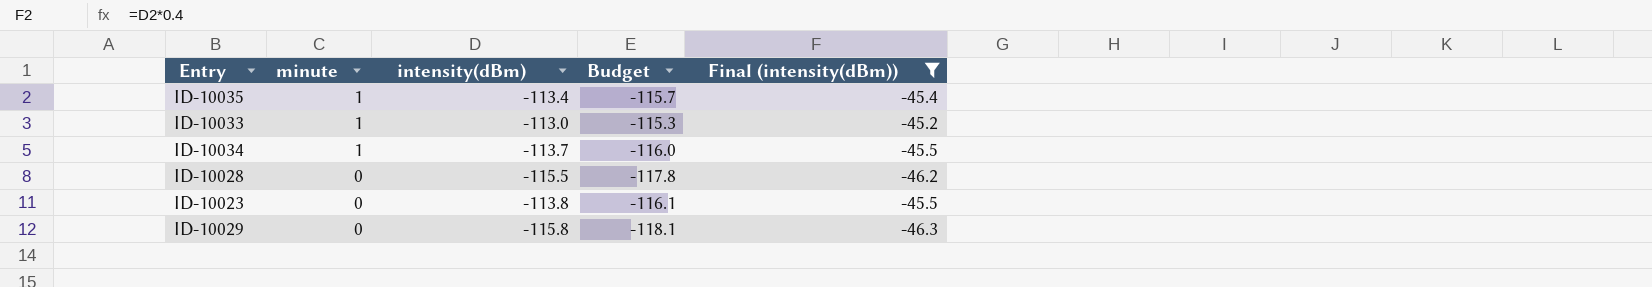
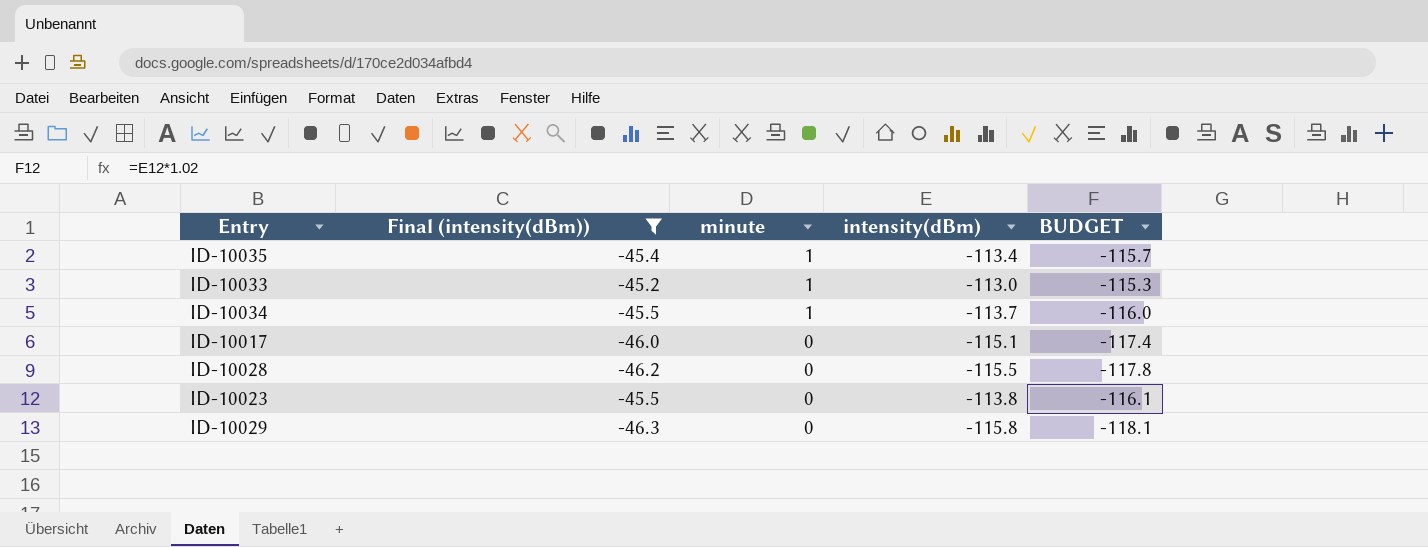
column Final (intensity(dBm)) | position: 5 -> 2
column name: Budget -> BUDGET
row ID-10017: none -> -46.0 | 0 | -115.1 | -117.4

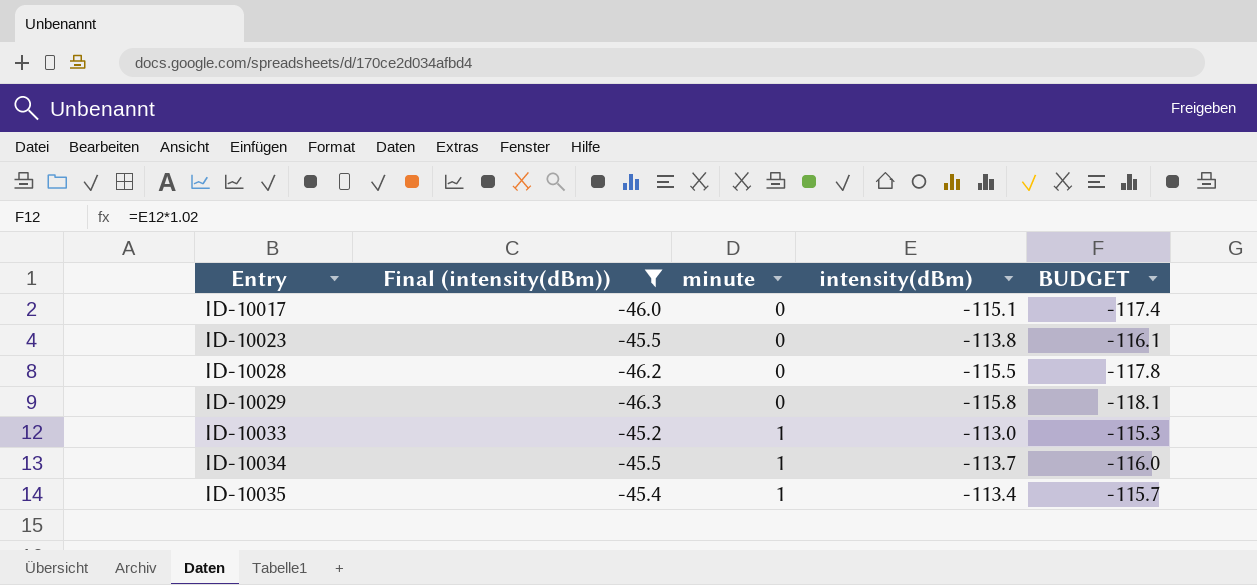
row order: minute descending -> Entry ascending

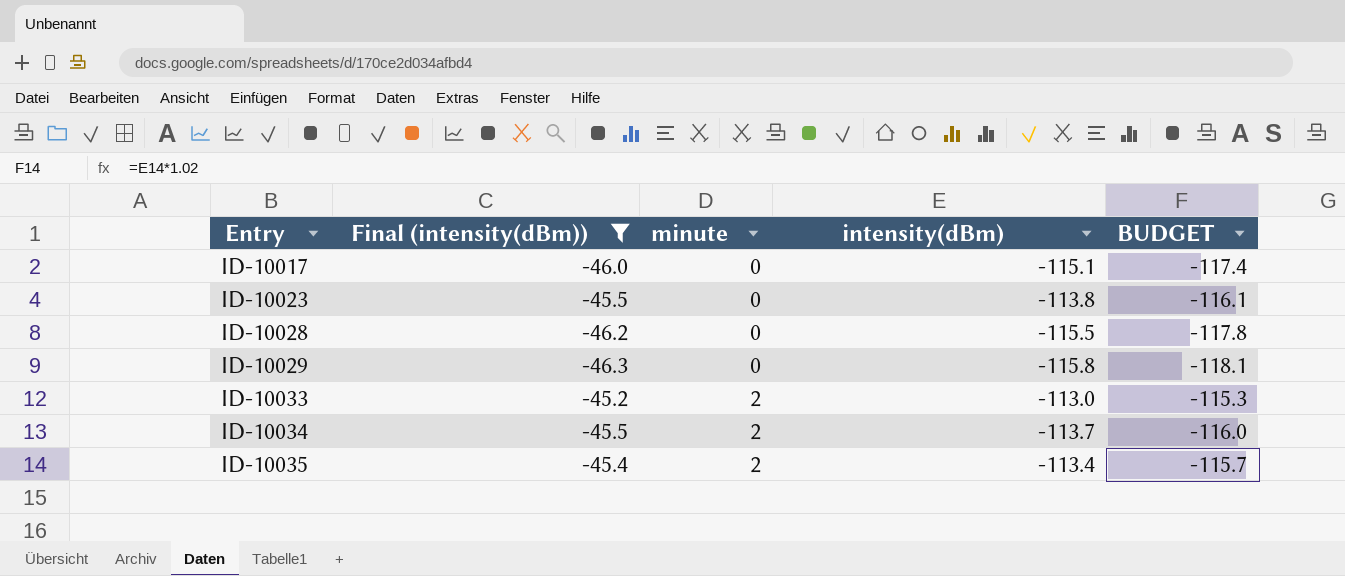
ID-10033 | minute: 1 -> 2
ID-10034 | minute: 1 -> 2
ID-10035 | minute: 1 -> 2

